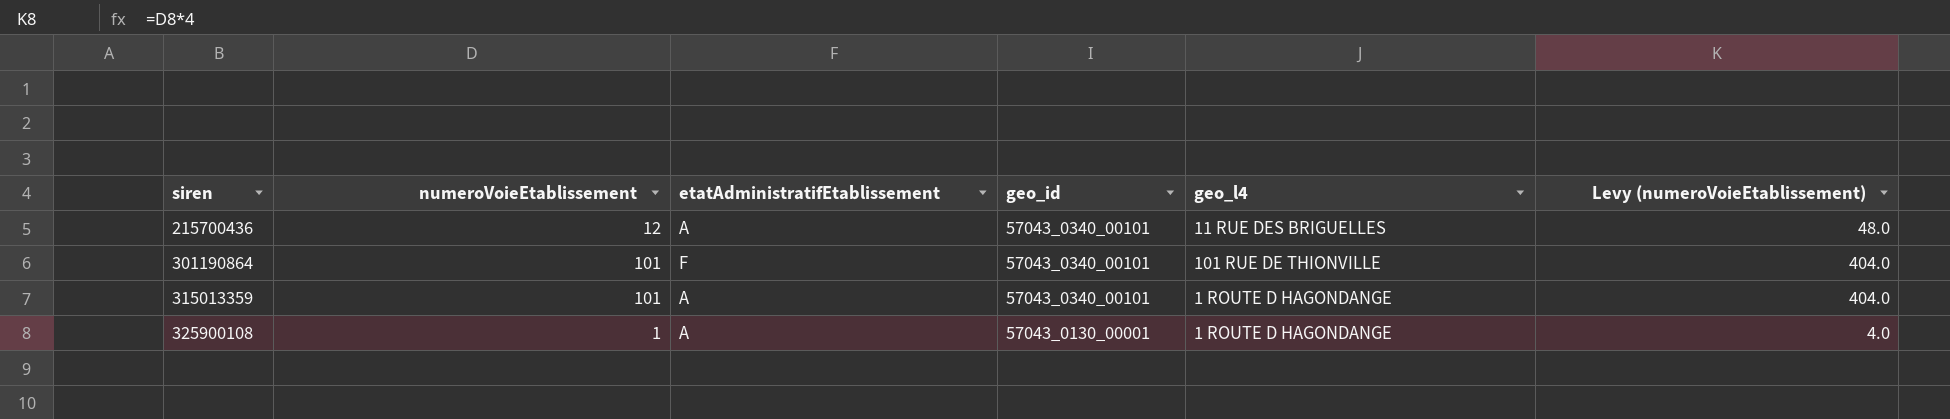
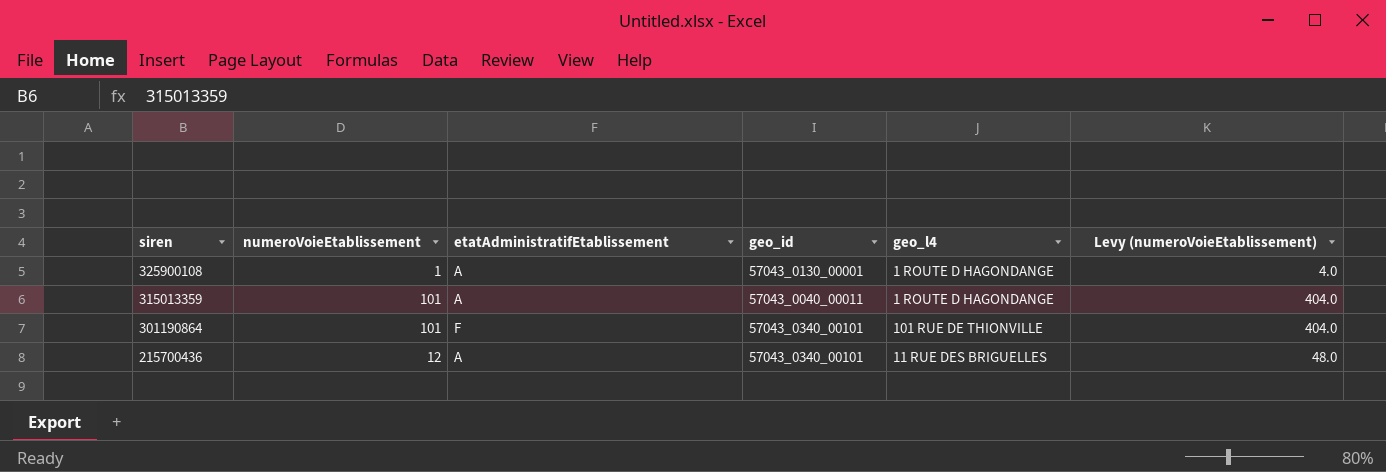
row order: siren ascending -> siren descending
315013359 | geo_id: 57043_0340_00101 -> 57043_0040_00011

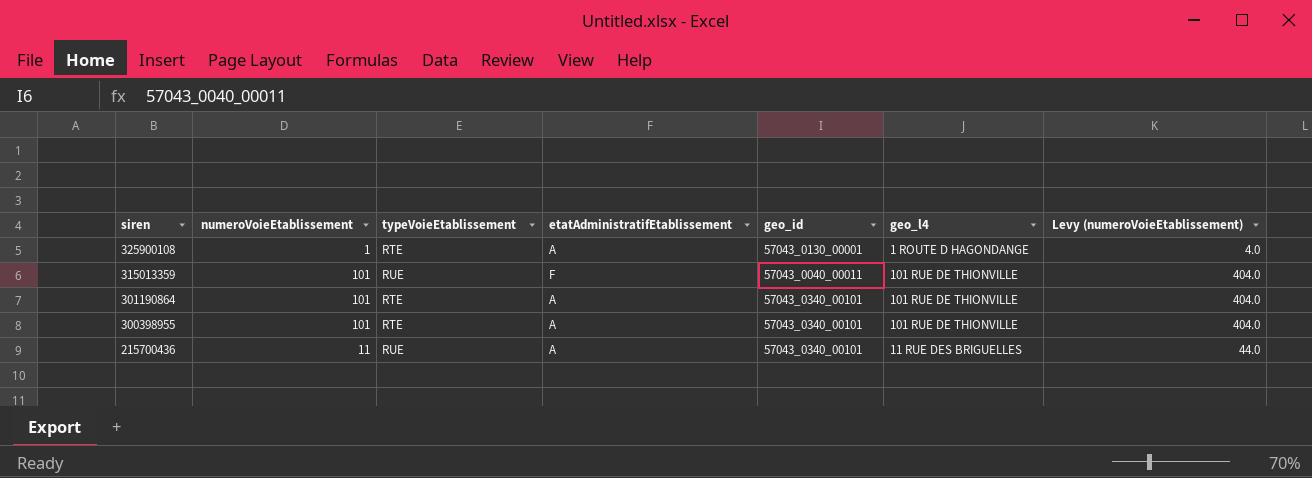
column typeVoieEtablissement | position: none -> 3
315013359 | etatAdministratifEtablissement: A -> F
315013359 | geo_l4: 1 ROUTE D HAGONDANGE -> 101 RUE DE THIONVILLE
301190864 | etatAdministratifEtablissement: F -> A
row 300398955: none -> 101 | RTE | A | 57043_0340_00101 | 101 RUE DE THIONVILLE | 404.0
215700436 | numeroVoieEtablissement: 12 -> 11
215700436 | Levy (numeroVoieEtablissement): 48.0 -> 44.0

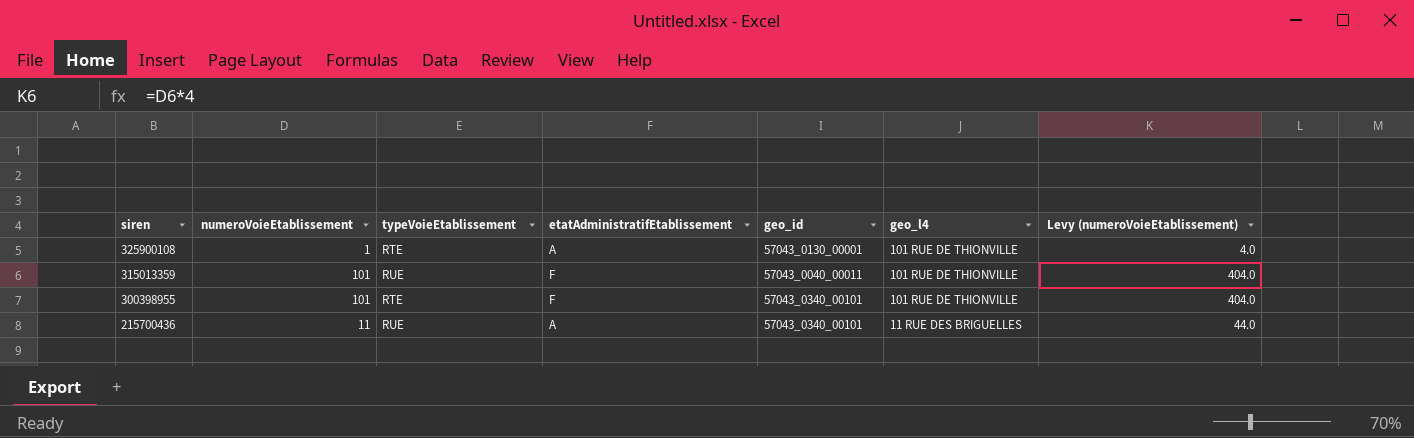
row 301190864: 101 | RTE | A | 57043_0340_00101 | 101 RUE DE THIONVILLE | 404.0 -> none
325900108 | geo_l4: 1 ROUTE D HAGONDANGE -> 101 RUE DE THIONVILLE
300398955 | etatAdministratifEtablissement: A -> F

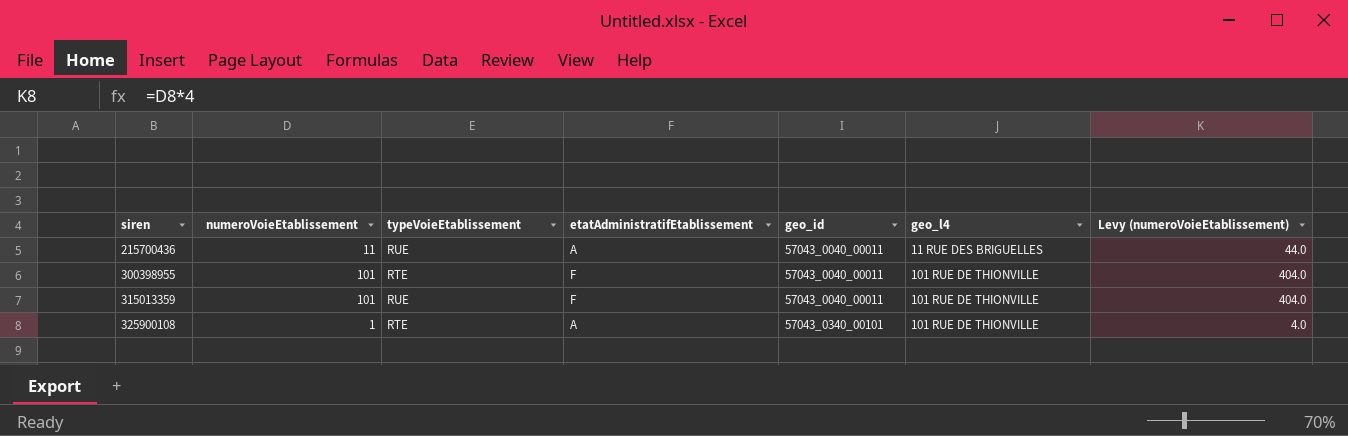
row order: siren descending -> siren ascending
215700436 | geo_id: 57043_0340_00101 -> 57043_0040_00011
300398955 | geo_id: 57043_0340_00101 -> 57043_0040_00011
325900108 | geo_id: 57043_0130_00001 -> 57043_0340_00101

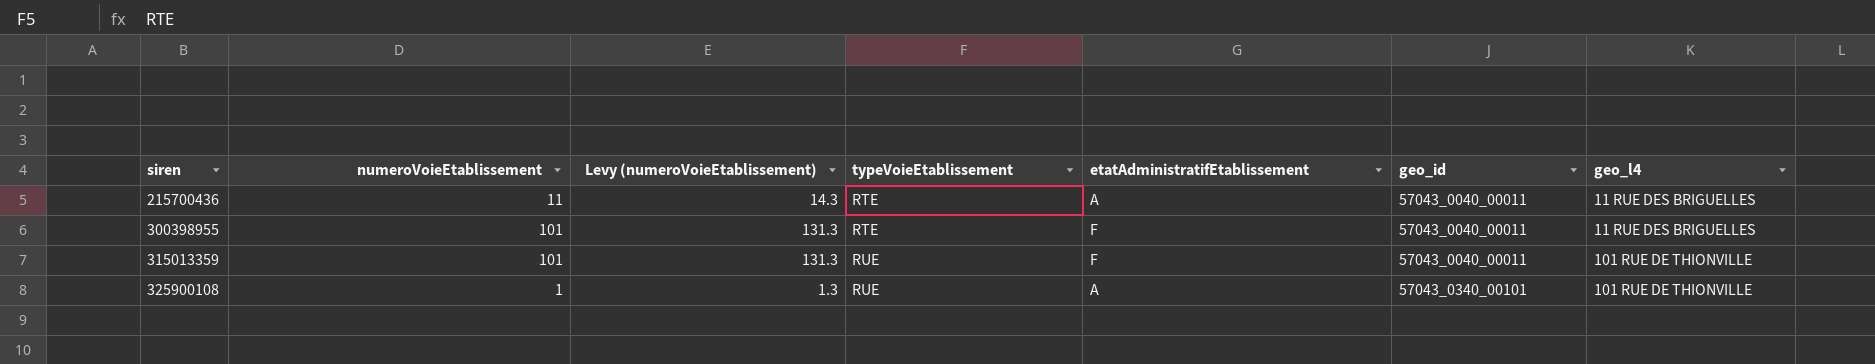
column Levy (numeroVoieEtablissement) | formula: [numeroVoieEtablissement] * 4 -> [numeroVoieEtablissement] * 1.3
column Levy (numeroVoieEtablissement) | position: 7 -> 3
215700436 | typeVoieEtablissement: RUE -> RTE
300398955 | geo_l4: 101 RUE DE THIONVILLE -> 11 RUE DES BRIGUELLES
325900108 | typeVoieEtablissement: RTE -> RUE

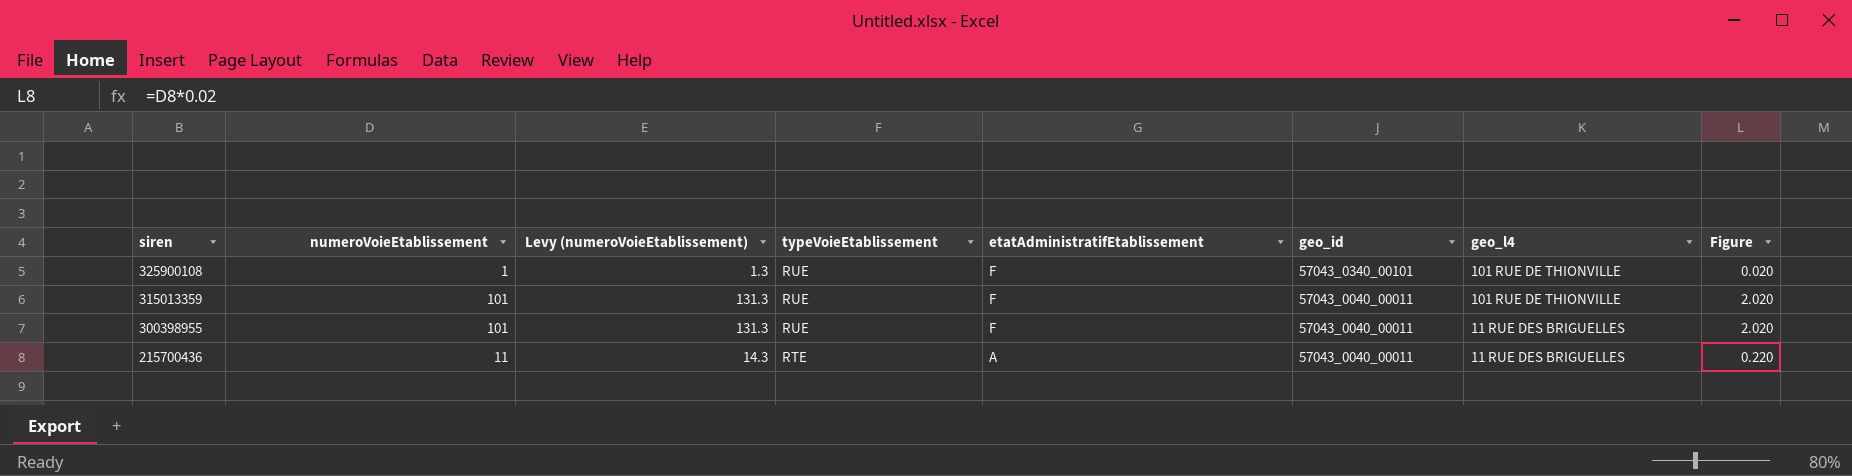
row order: siren ascending -> siren descending
column Figure | formula: none -> [numeroVoieEtablissement] * 0.02
325900108 | etatAdministratifEtablissement: A -> F
300398955 | typeVoieEtablissement: RTE -> RUE

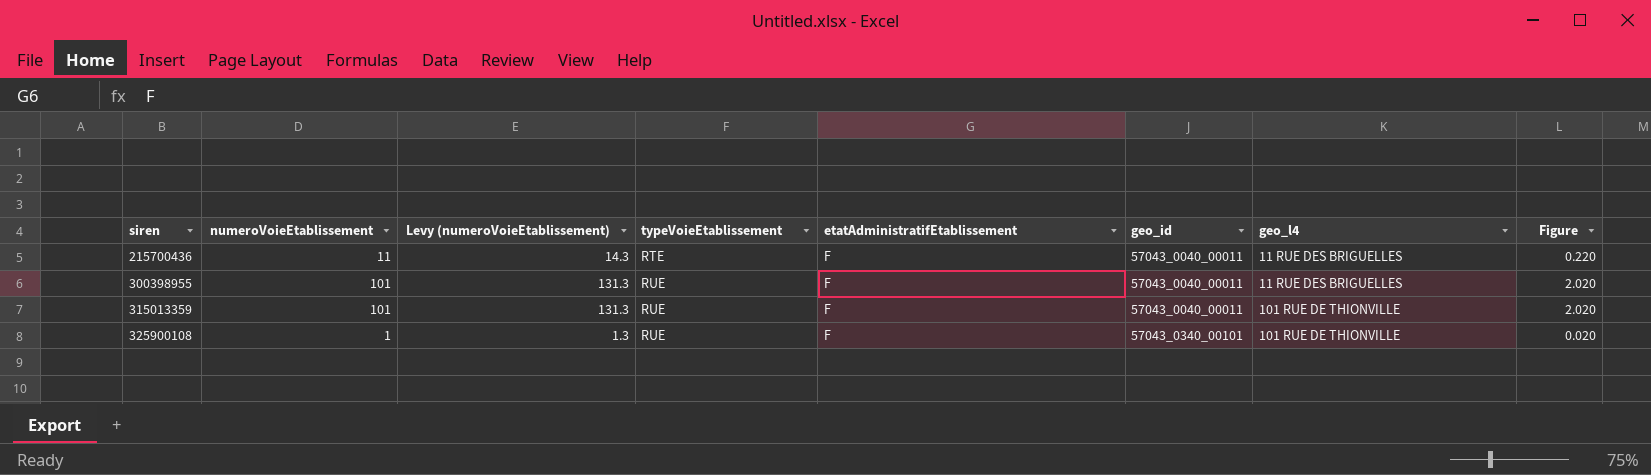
row order: siren descending -> siren ascending
215700436 | etatAdministratifEtablissement: A -> F

